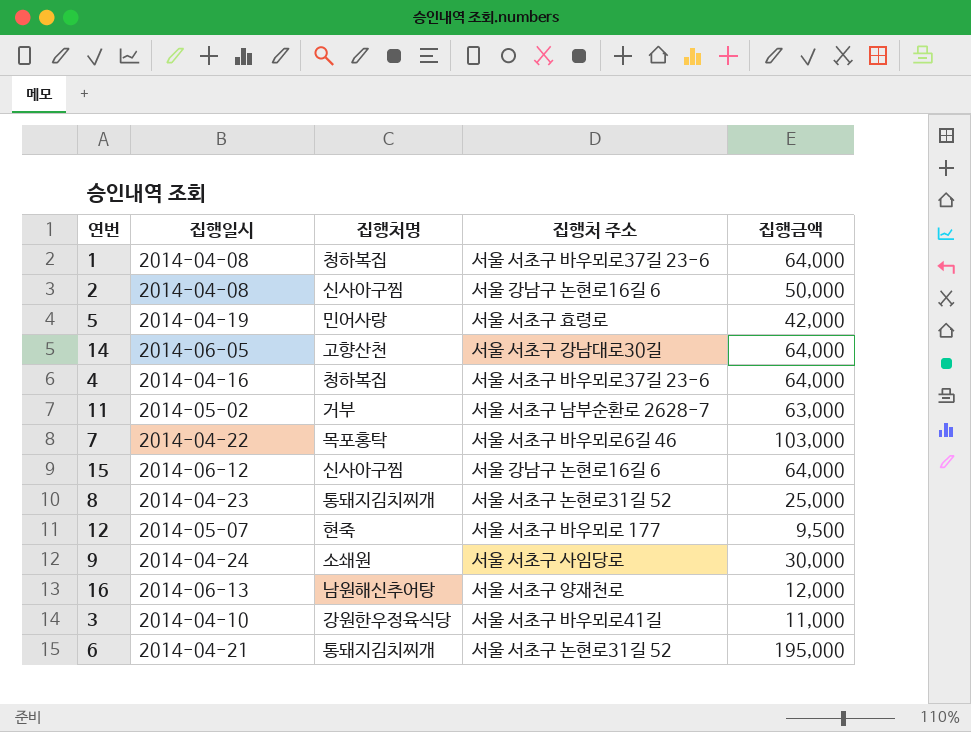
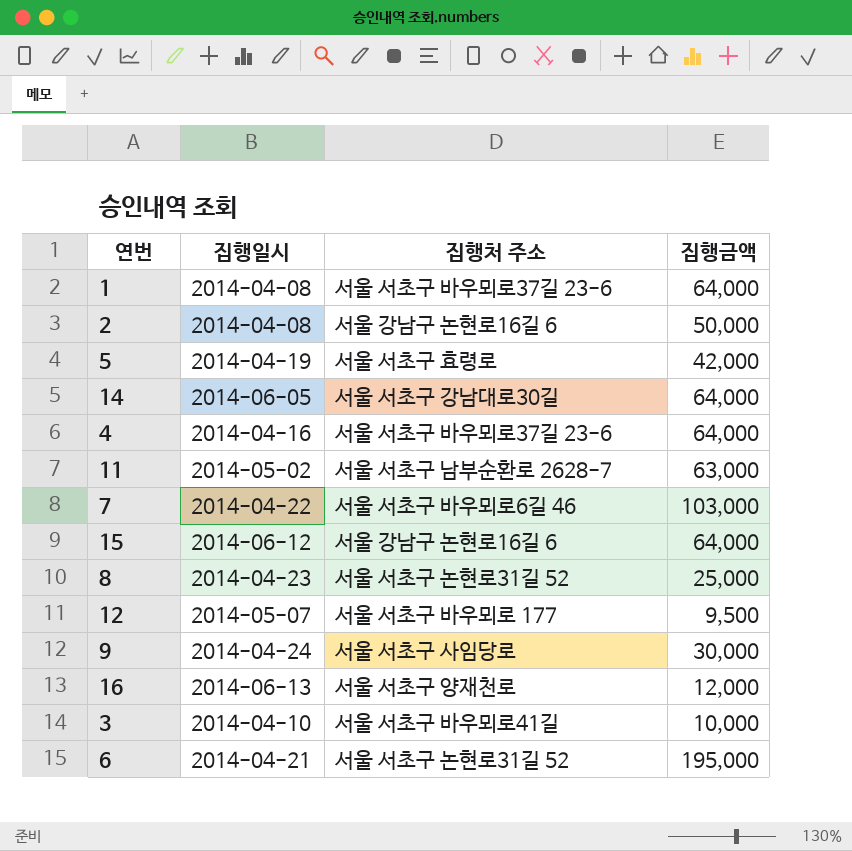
column 집행처명 | position: 3 -> none
3 | 집행금액: 11,000 -> 10,000

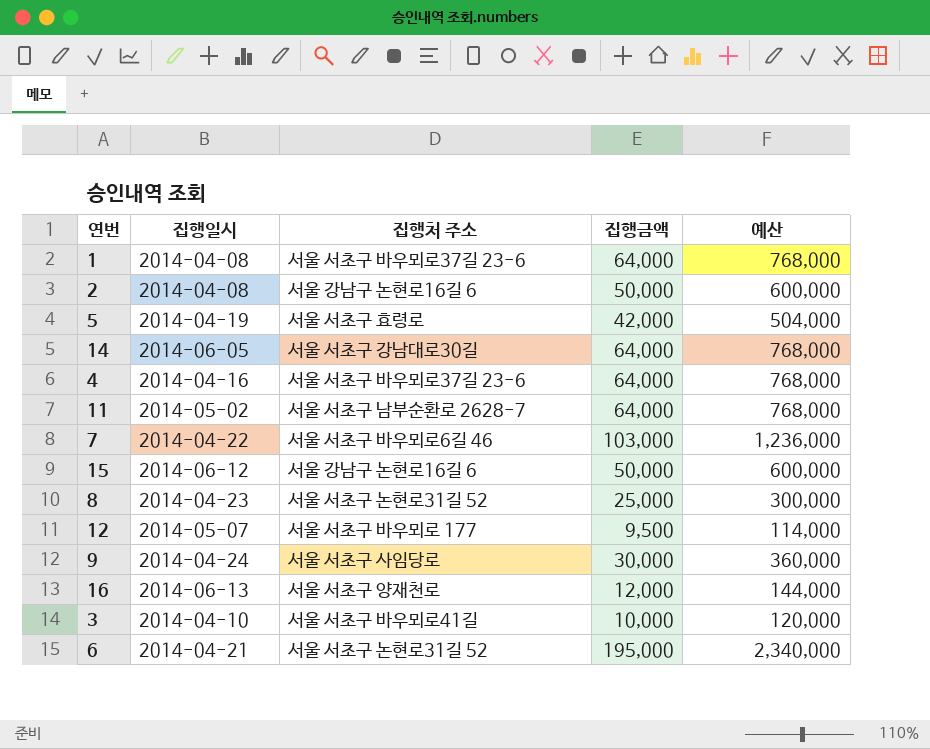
column 예산 | formula: none -> [집행금액] * 12
11 | 집행금액: 63,000 -> 64,000
15 | 집행금액: 64,000 -> 50,000

